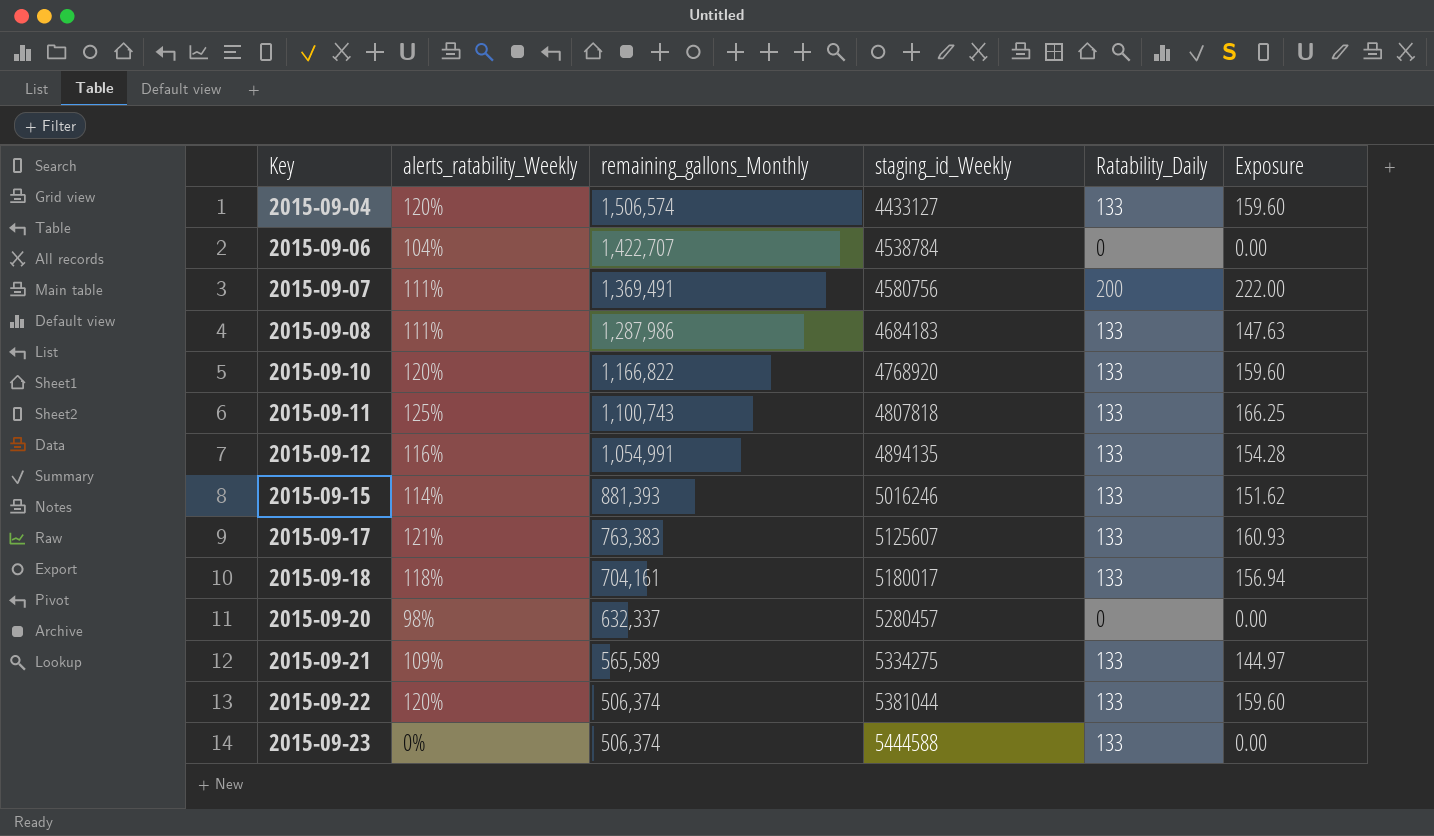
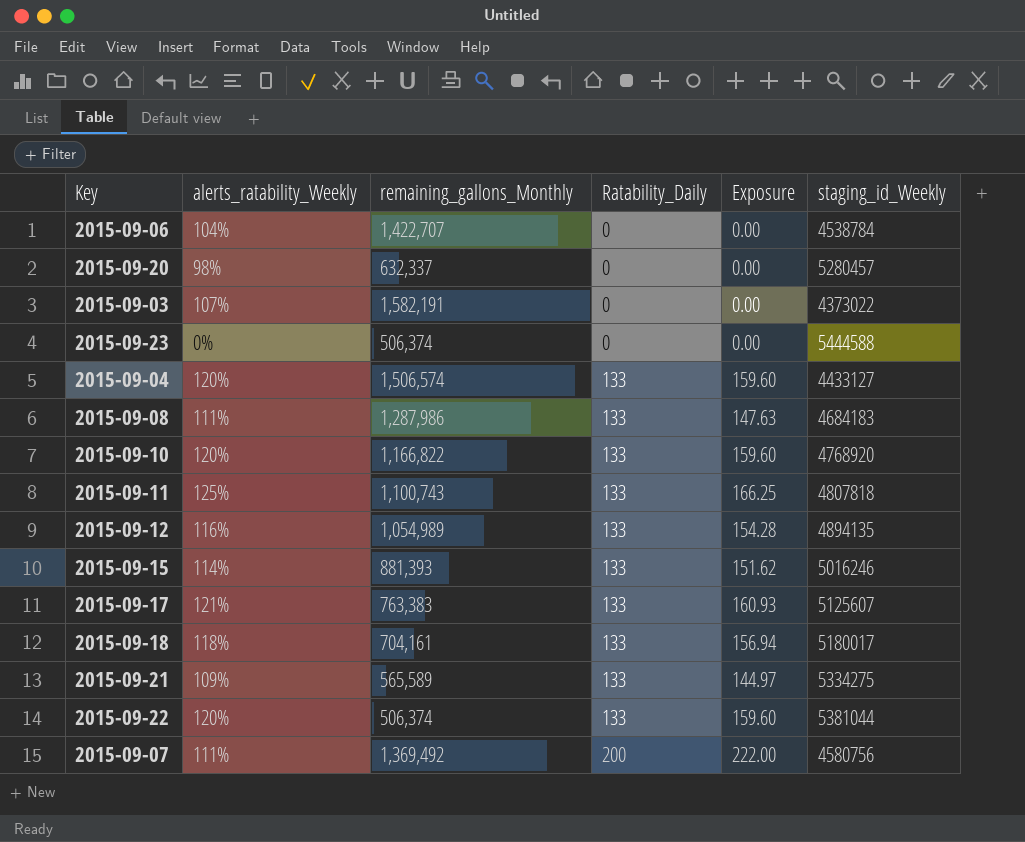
row order: Key ascending -> Ratability_Daily ascending
column staging_id_Weekly | position: 4 -> 6
row 2015-09-03: none -> 107% | 1,582,191 | 0 | 0.00 | 4373022
2015-09-23 | Ratability_Daily: 133 -> 0
2015-09-12 | remaining_gallons_Monthly: 1,054,991 -> 1,054,989
2015-09-07 | remaining_gallons_Monthly: 1,369,491 -> 1,369,492

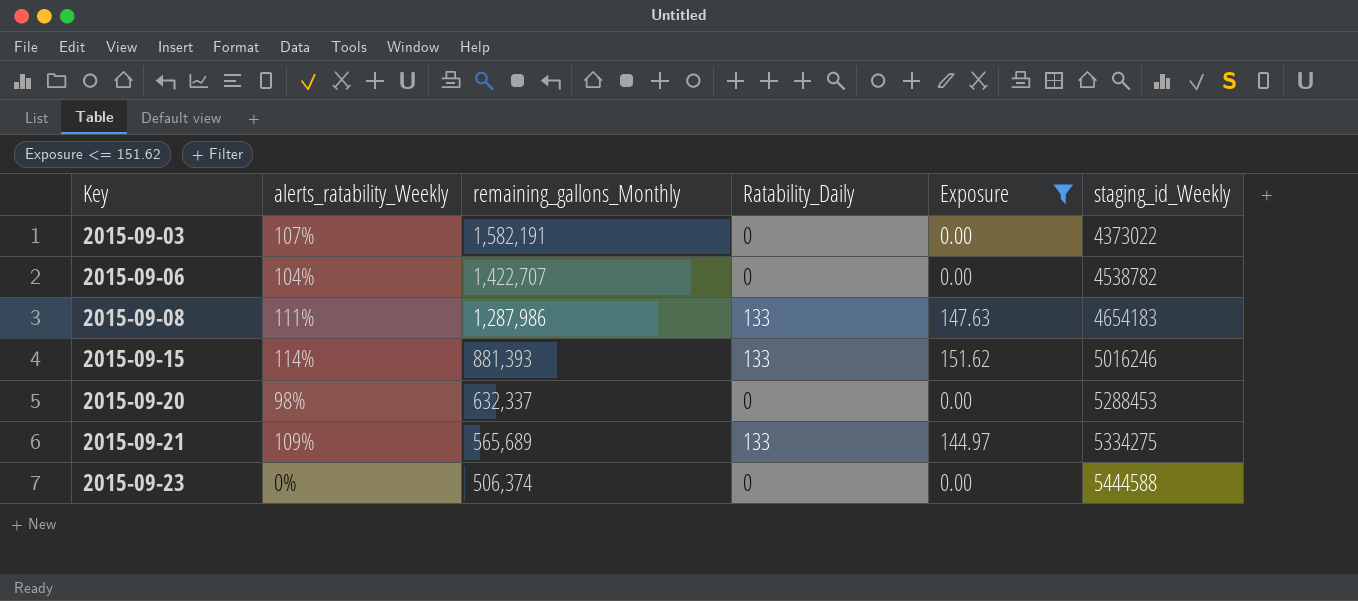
filter: none -> Exposure <= 151.62
row order: Ratability_Daily ascending -> Key ascending
2015-09-06 | staging_id_Weekly: 4538784 -> 4538782
2015-09-08 | staging_id_Weekly: 4684183 -> 4654183
2015-09-20 | staging_id_Weekly: 5280457 -> 5288453
2015-09-21 | remaining_gallons_Monthly: 565,589 -> 565,689

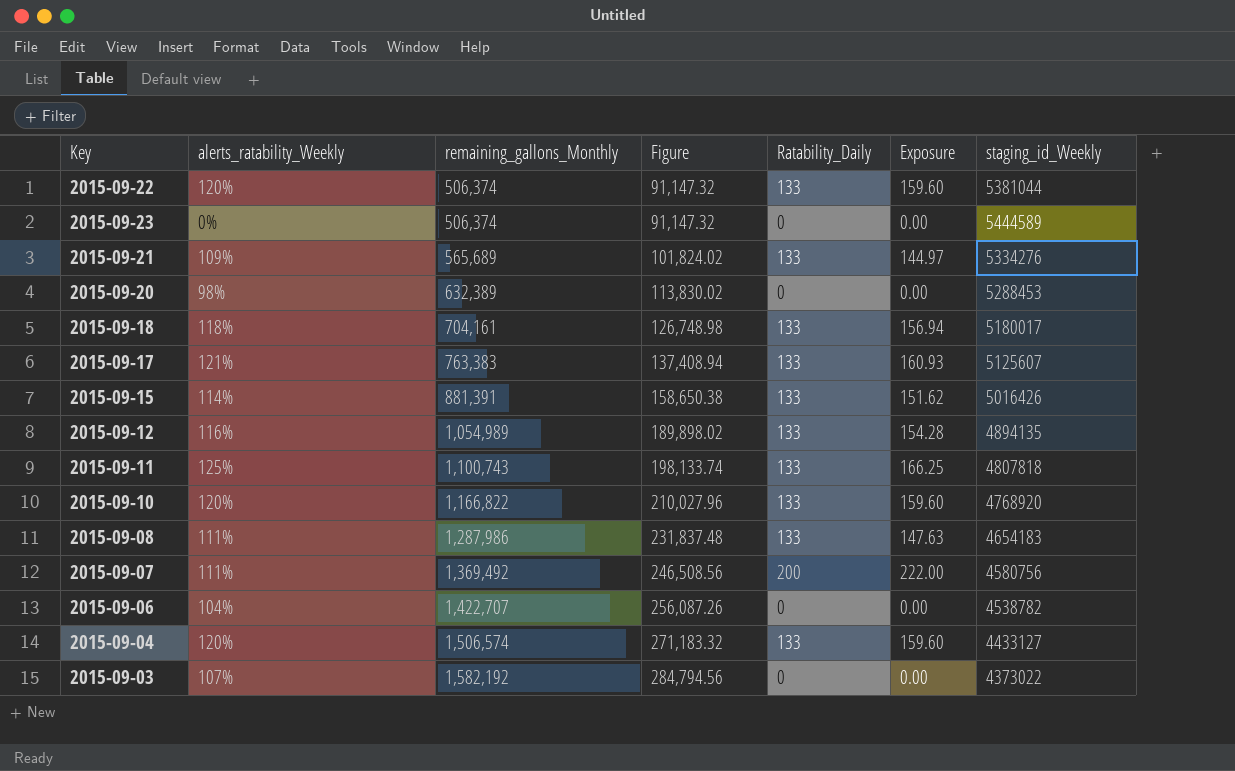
filter: Exposure <= 151.62 -> none
row order: Key ascending -> remaining_gallons_Monthly ascending
column Figure | formula: none -> [remaining_gallons_Monthly] * 0.18
2015-09-23 | staging_id_Weekly: 5444588 -> 5444589
2015-09-21 | staging_id_Weekly: 5334275 -> 5334276
2015-09-20 | remaining_gallons_Monthly: 632,337 -> 632,389
2015-09-15 | remaining_gallons_Monthly: 881,393 -> 881,391
2015-09-15 | staging_id_Weekly: 5016246 -> 5016426
2015-09-03 | remaining_gallons_Monthly: 1,582,191 -> 1,582,192

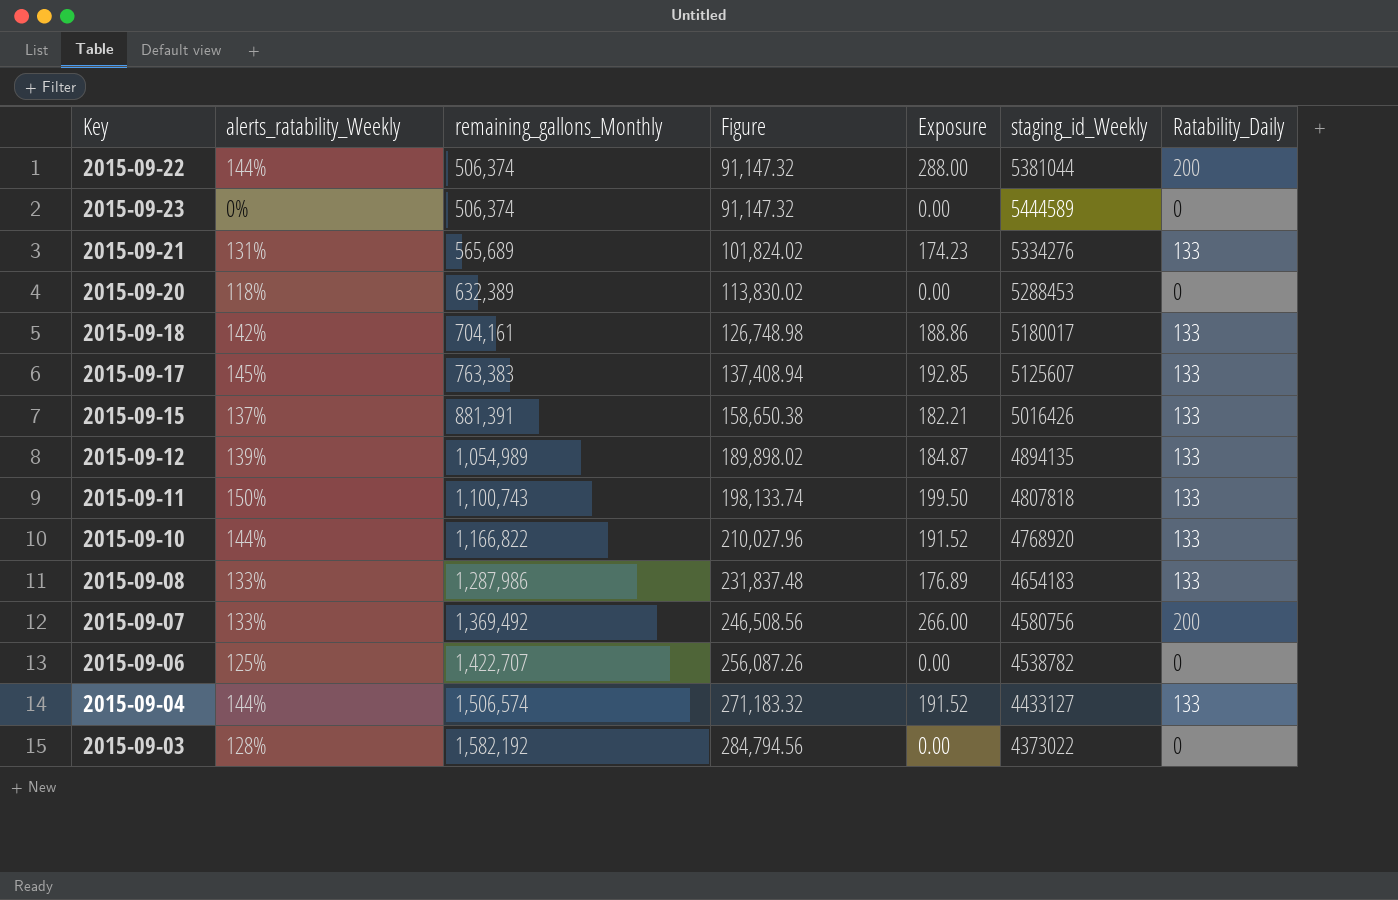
column Ratability_Daily | position: 5 -> 7
2015-09-22 | alerts_ratability_Weekly: 120% -> 144%
2015-09-22 | Exposure: 159.60 -> 288.00
2015-09-22 | Ratability_Daily: 133 -> 200
2015-09-21 | alerts_ratability_Weekly: 109% -> 131%
2015-09-21 | Exposure: 144.97 -> 174.23
2015-09-20 | alerts_ratability_Weekly: 98% -> 118%
2015-09-18 | alerts_ratability_Weekly: 118% -> 142%
2015-09-18 | Exposure: 156.94 -> 188.86
2015-09-17 | alerts_ratability_Weekly: 121% -> 145%
2015-09-17 | Exposure: 160.93 -> 192.85
2015-09-15 | alerts_ratability_Weekly: 114% -> 137%
2015-09-15 | Exposure: 151.62 -> 182.21
2015-09-12 | alerts_ratability_Weekly: 116% -> 139%
2015-09-12 | Exposure: 154.28 -> 184.87
2015-09-11 | alerts_ratability_Weekly: 125% -> 150%
2015-09-11 | Exposure: 166.25 -> 199.50
2015-09-10 | alerts_ratability_Weekly: 120% -> 144%
2015-09-10 | Exposure: 159.60 -> 191.52
2015-09-08 | alerts_ratability_Weekly: 111% -> 133%
2015-09-08 | Exposure: 147.63 -> 176.89
2015-09-07 | alerts_ratability_Weekly: 111% -> 133%
2015-09-07 | Exposure: 222.00 -> 266.00
2015-09-06 | alerts_ratability_Weekly: 104% -> 125%
2015-09-04 | alerts_ratability_Weekly: 120% -> 144%
2015-09-04 | Exposure: 159.60 -> 191.52
2015-09-03 | alerts_ratability_Weekly: 107% -> 128%

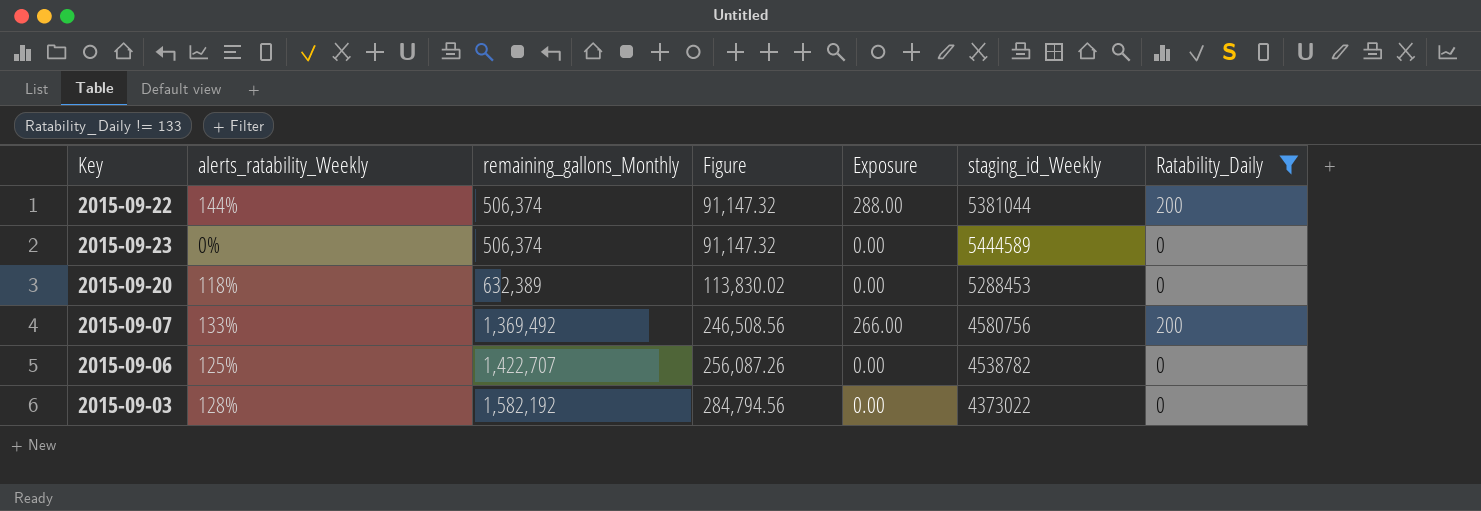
filter: none -> Ratability_Daily != 133

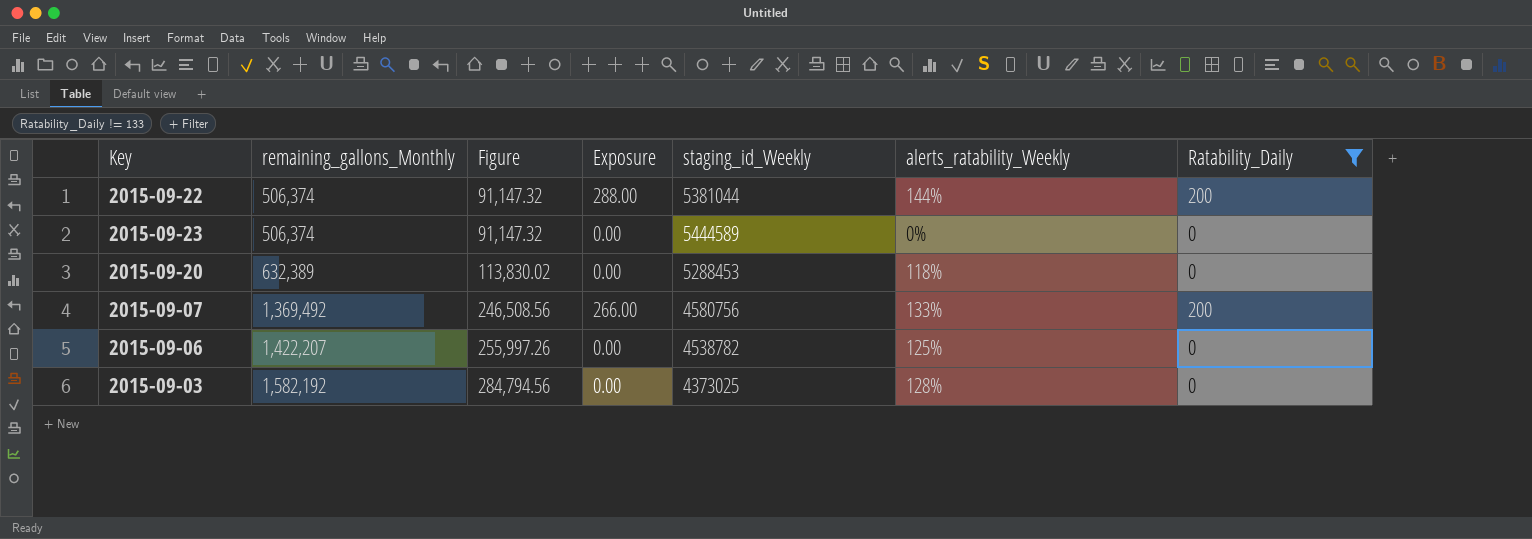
column alerts_ratability_Weekly | position: 2 -> 6
2015-09-06 | remaining_gallons_Monthly: 1,422,707 -> 1,422,207
2015-09-06 | Figure: 256,087.26 -> 255,997.26
2015-09-03 | staging_id_Weekly: 4373022 -> 4373025

